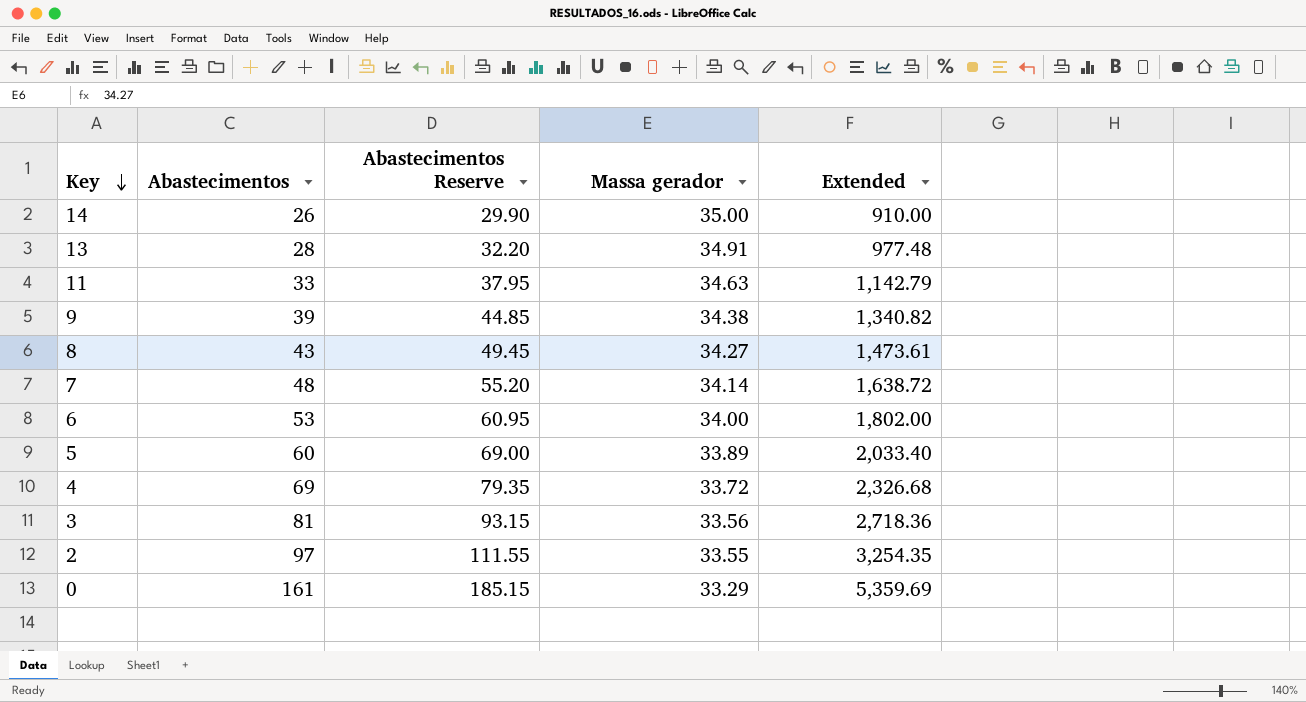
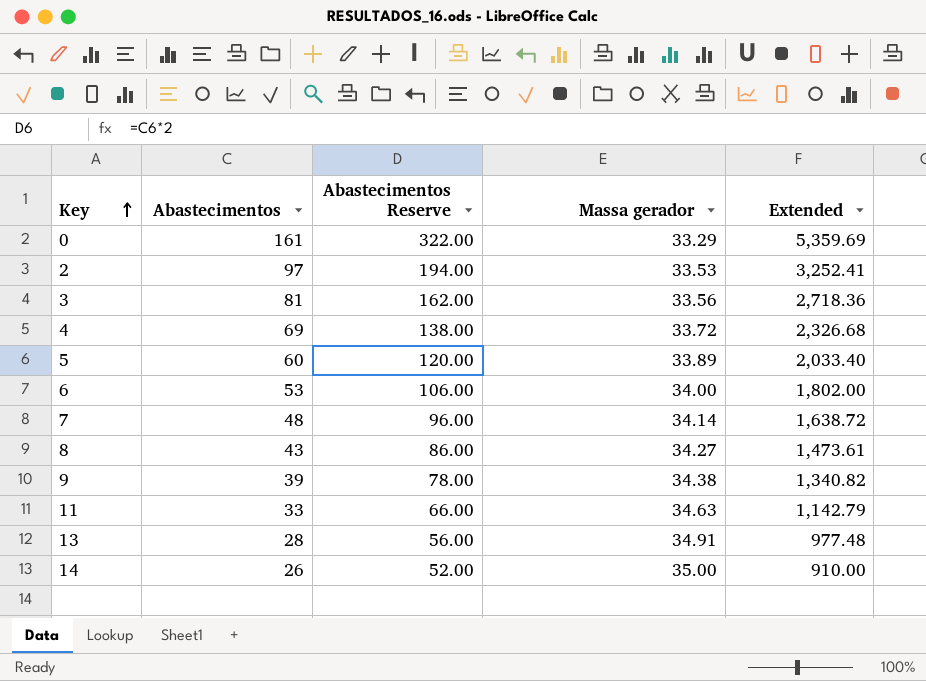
row order: Key descending -> Key ascending
column Abastecimentos Reserve | formula: [Abastecimentos] * 1.15 -> [Abastecimentos] * 2
2 | Massa gerador: 33.55 -> 33.53
2 | Extended: 3,254.35 -> 3,252.41

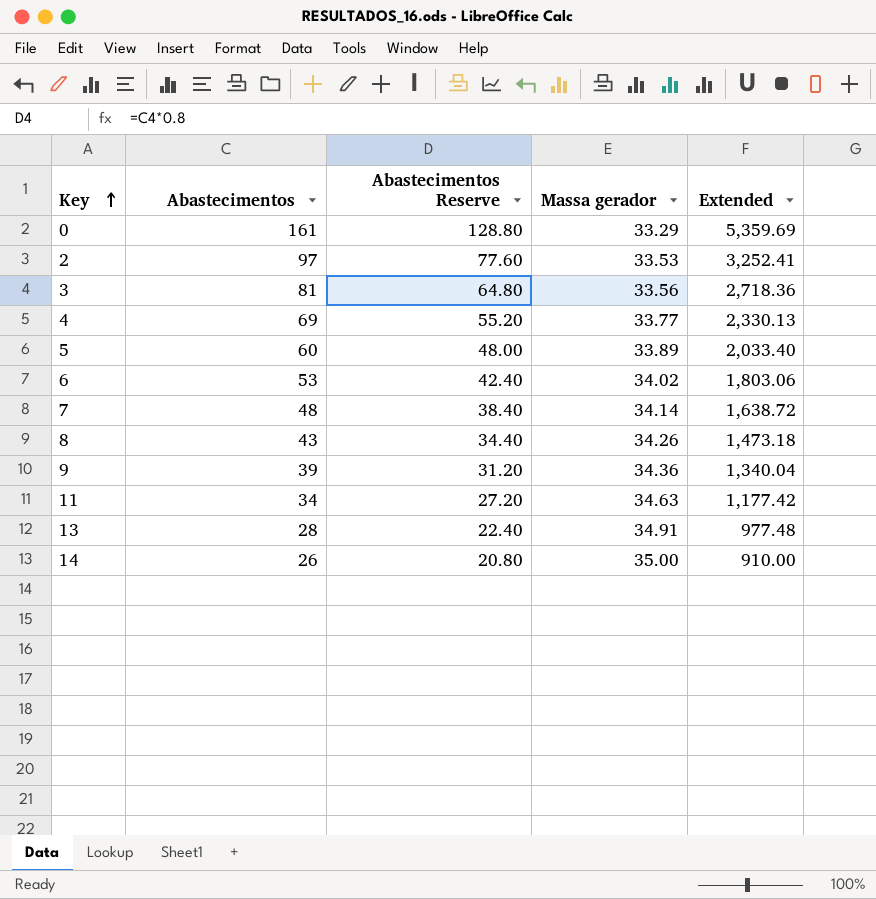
column Abastecimentos Reserve | formula: [Abastecimentos] * 2 -> [Abastecimentos] * 0.8
4 | Massa gerador: 33.72 -> 33.77
4 | Extended: 2,326.68 -> 2,330.13
6 | Massa gerador: 34.00 -> 34.02
6 | Extended: 1,802.00 -> 1,803.06
8 | Massa gerador: 34.27 -> 34.26
8 | Extended: 1,473.61 -> 1,473.18
9 | Massa gerador: 34.38 -> 34.36
9 | Extended: 1,340.82 -> 1,340.04
11 | Abastecimentos: 33 -> 34
11 | Extended: 1,142.79 -> 1,177.42

